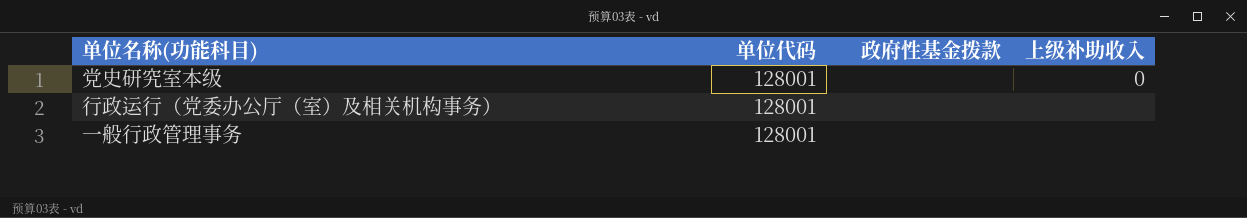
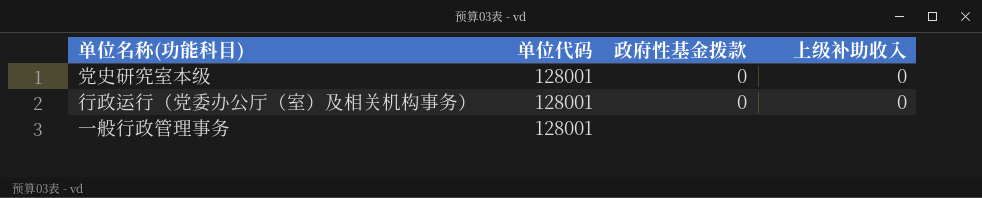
党史研究室本级 | 政府性基金拨款: none -> 0
行政运行（党委办公厅（室）及相关机构事务） | 政府性基金拨款: none -> 0
行政运行（党委办公厅（室）及相关机构事务） | 上级补助收入: none -> 0

